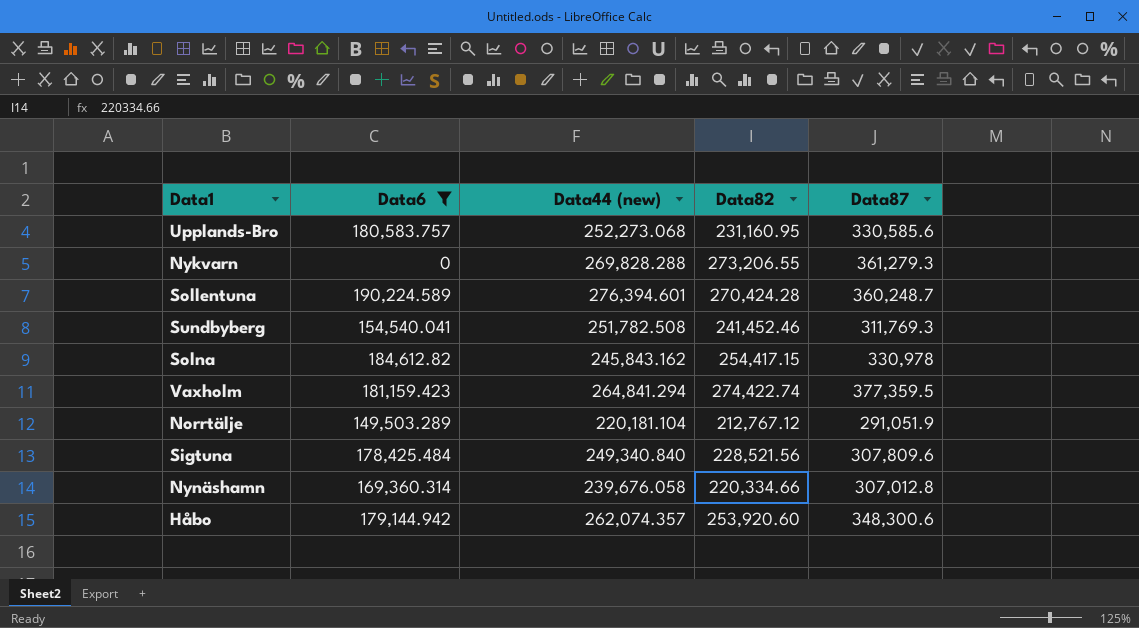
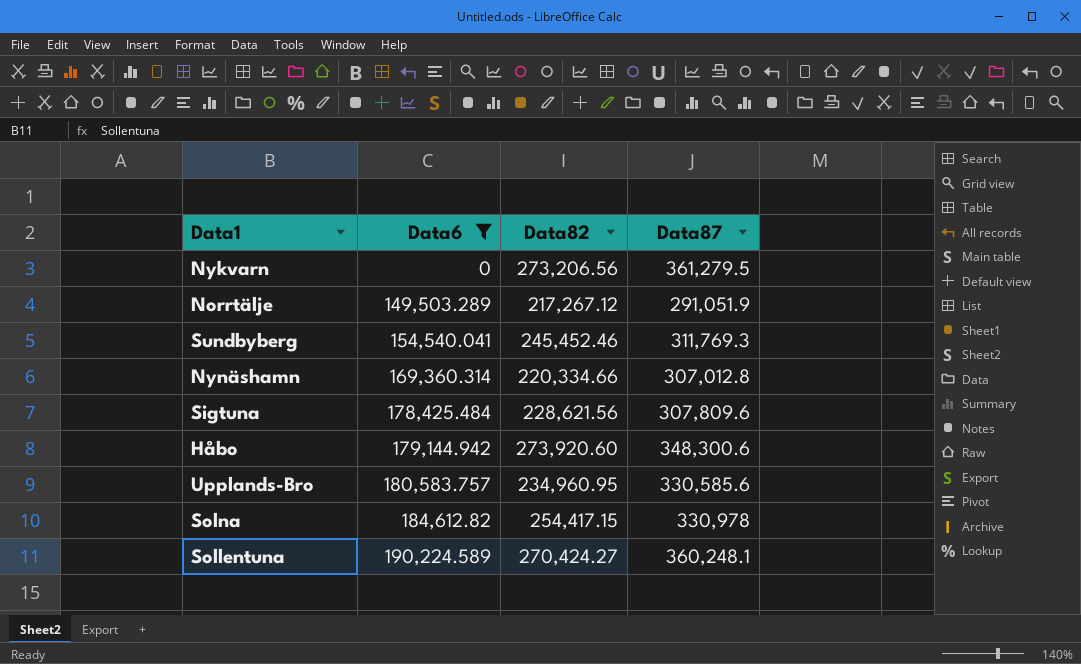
row order: none -> Data6 ascending
column Data44 (new) | position: 3 -> none
row Vaxholm: 181,159.423 | 264,841.294 | 274,422.74 | 377,359.5 -> none
Nykvarn | Data82: 273,206.55 -> 273,206.56
Nykvarn | Data87: 361,279.3 -> 361,279.5
Norrtälje | Data82: 212,767.12 -> 217,267.12
Sundbyberg | Data82: 241,452.46 -> 245,452.46
Sigtuna | Data82: 228,521.56 -> 228,621.56
Håbo | Data82: 253,920.60 -> 273,920.60
Upplands-Bro | Data82: 231,160.95 -> 234,960.95
Sollentuna | Data82: 270,424.28 -> 270,424.27
Sollentuna | Data87: 360,248.7 -> 360,248.1

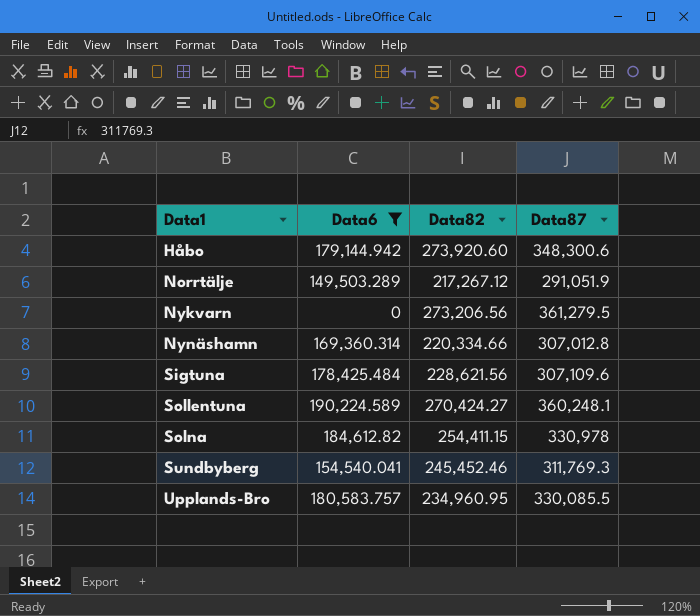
row order: Data6 ascending -> Data1 ascending
Sigtuna | Data87: 307,809.6 -> 307,109.6
Solna | Data82: 254,417.15 -> 254,411.15
Upplands-Bro | Data87: 330,585.6 -> 330,085.5

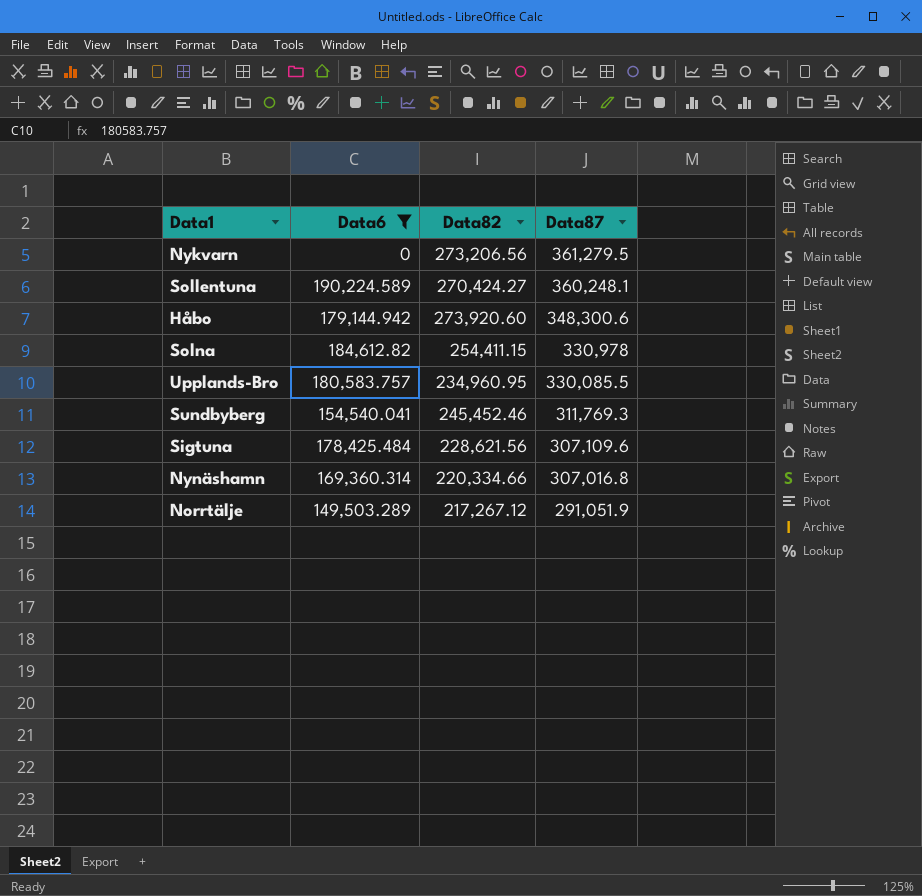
row order: Data1 ascending -> Data87 descending
Nynäshamn | Data87: 307,012.8 -> 307,016.8

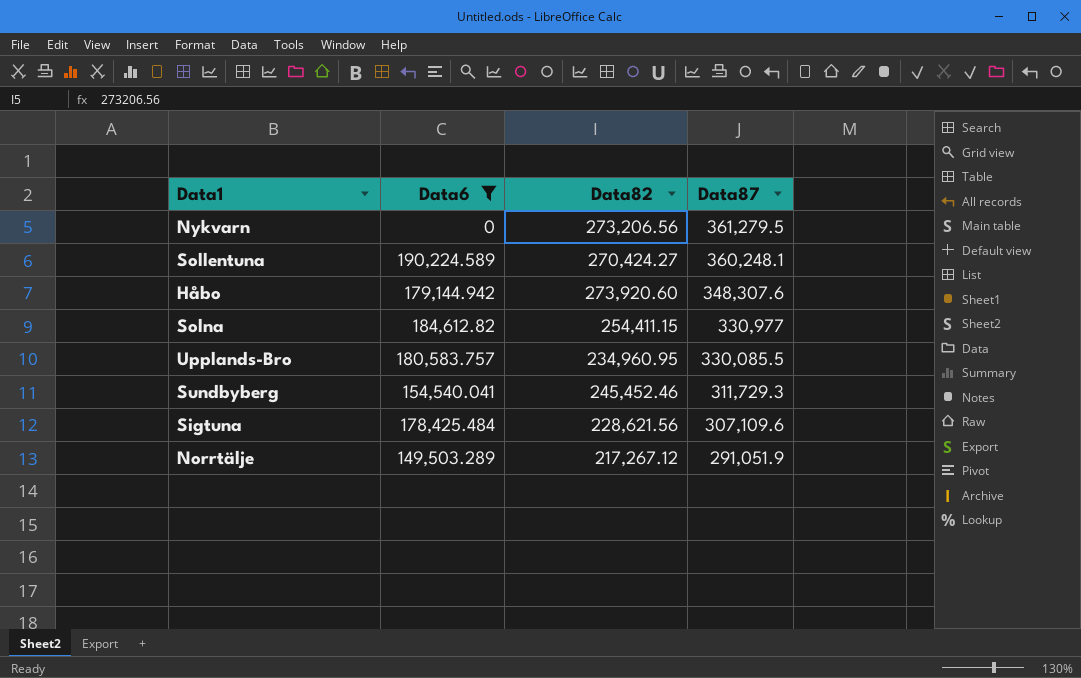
row Nynäshamn: 169,360.314 | 220,334.66 | 307,016.8 -> none
Håbo | Data87: 348,300.6 -> 348,307.6
Solna | Data87: 330,978 -> 330,977
Sundbyberg | Data87: 311,769.3 -> 311,729.3

